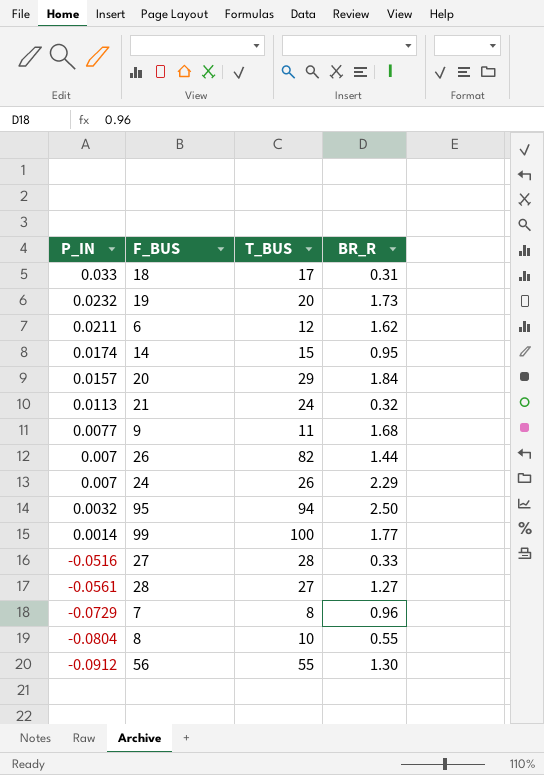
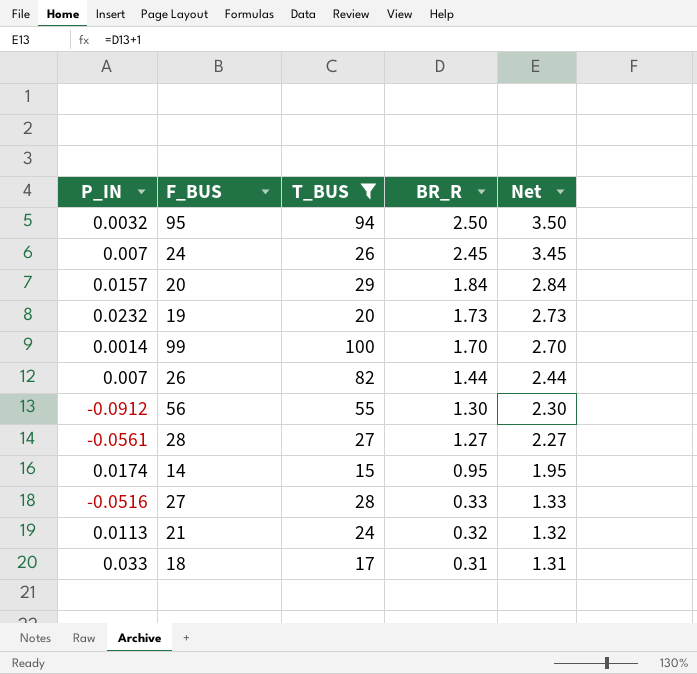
filter: none -> T_BUS >= 15
row order: P_IN descending -> BR_R descending
column Net | formula: none -> [BR_R] + 1
24 | BR_R: 2.29 -> 2.45
99 | BR_R: 1.77 -> 1.70

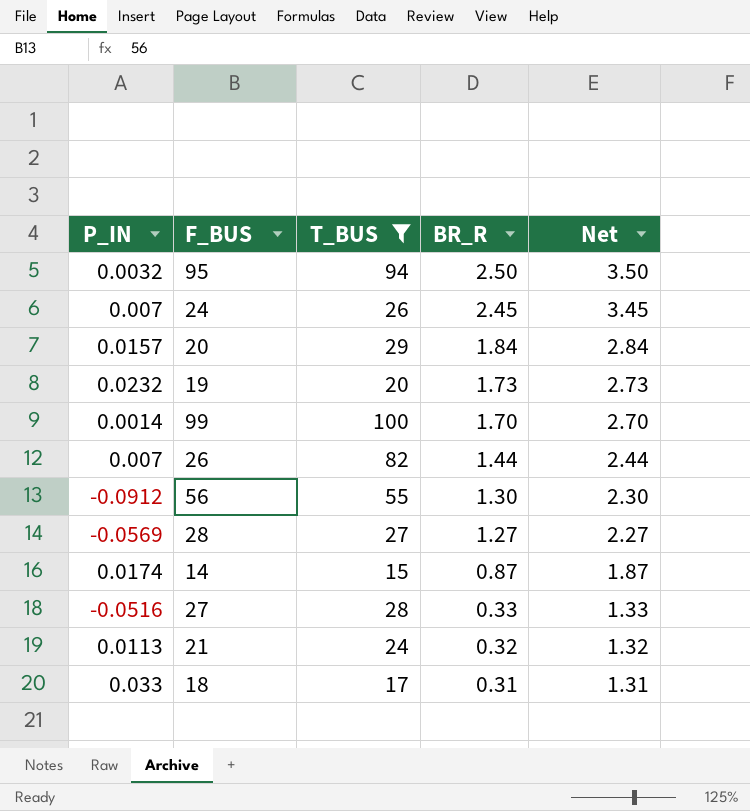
28 | P_IN: -0.0561 -> -0.0569
14 | BR_R: 0.95 -> 0.87
14 | Net: 1.95 -> 1.87

